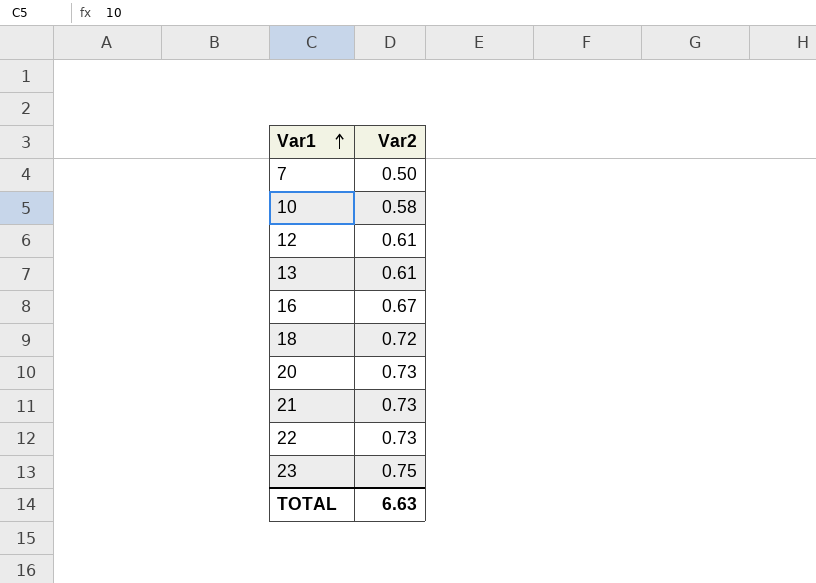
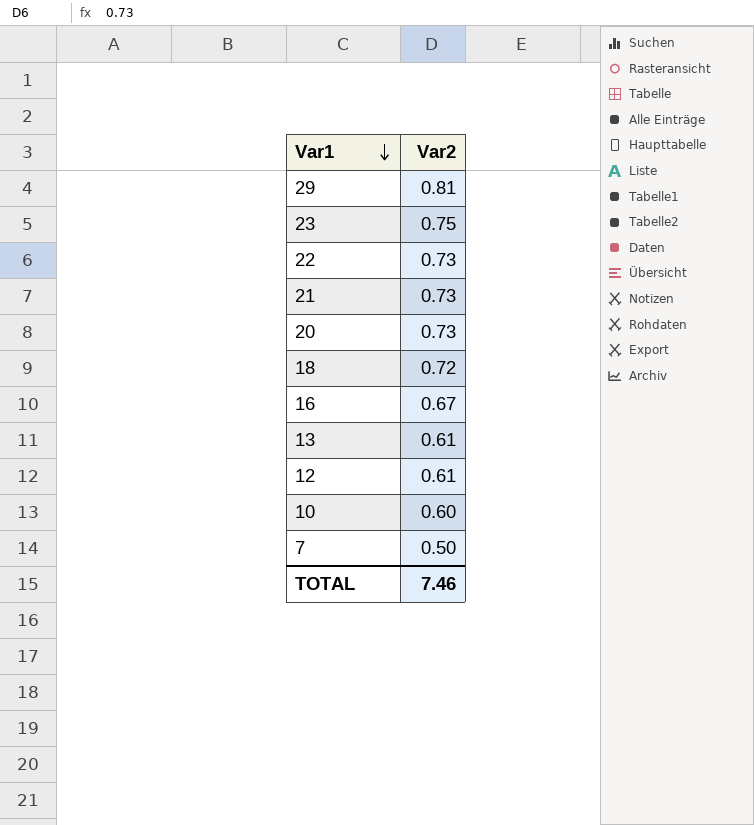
row order: Var1 ascending -> Var1 descending
row 29: none -> 0.81
10 | Var2: 0.58 -> 0.60
TOTAL | Var2: 6.63 -> 7.46

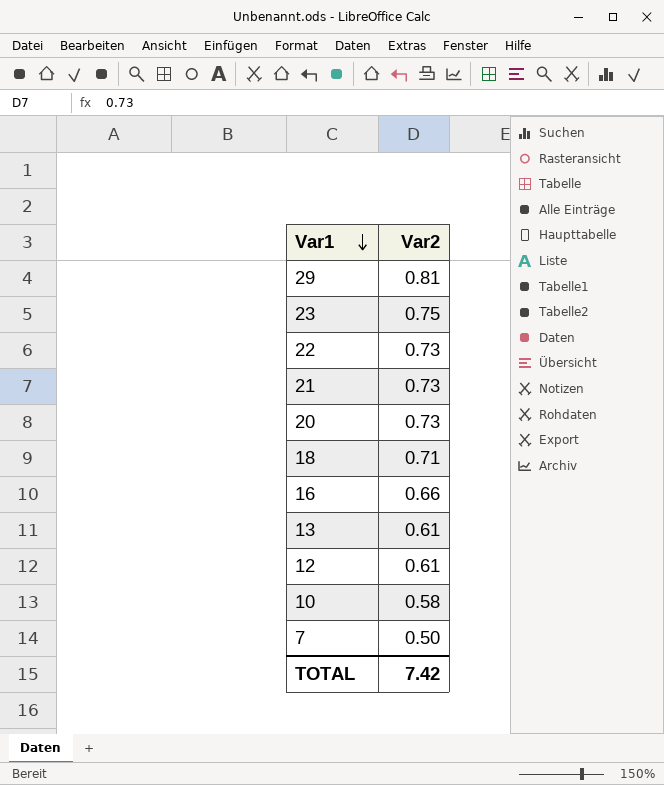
18 | Var2: 0.72 -> 0.71
16 | Var2: 0.67 -> 0.66
10 | Var2: 0.60 -> 0.58
TOTAL | Var2: 7.46 -> 7.42

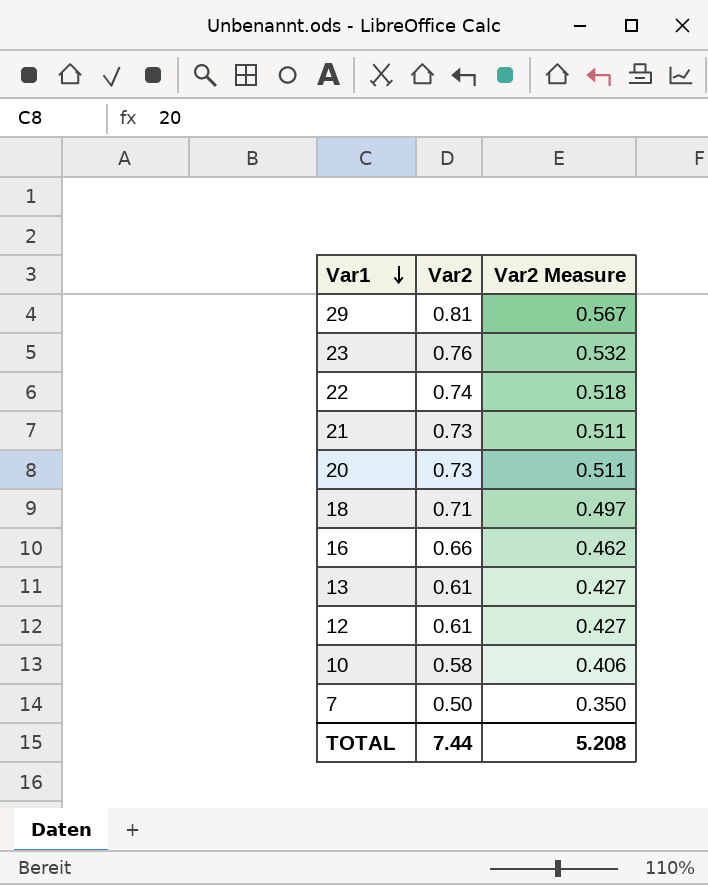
column Var2 Measure | formula: none -> [Var2] * 0.7
23 | Var2: 0.75 -> 0.76
22 | Var2: 0.73 -> 0.74
TOTAL | Var2: 7.42 -> 7.44

